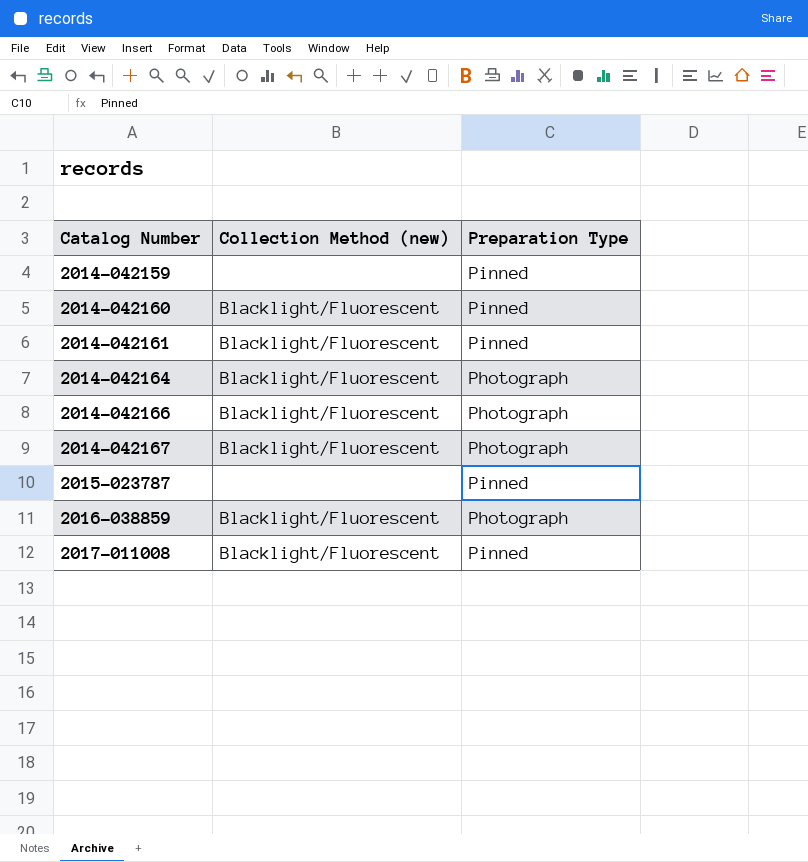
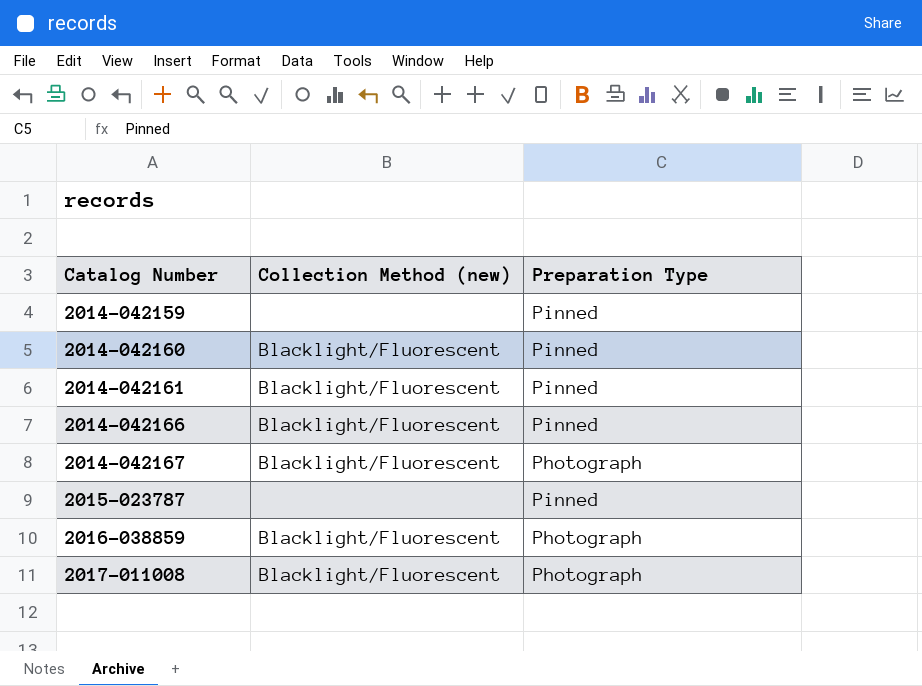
row 2014-042164: Blacklight/Fluorescent | Photograph -> none
2014-042166 | Preparation Type: Photograph -> Pinned
2017-011008 | Preparation Type: Pinned -> Photograph

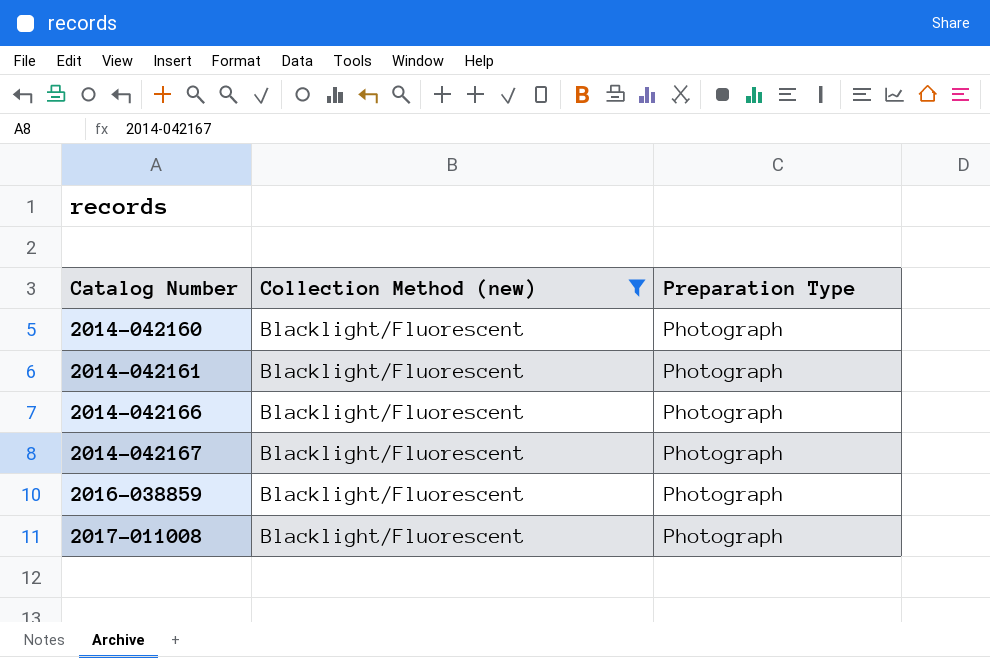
filter: none -> Collection Method (new) = Blacklight/Fluorescent
2014-042160 | Preparation Type: Pinned -> Photograph
2014-042161 | Preparation Type: Pinned -> Photograph
2014-042166 | Preparation Type: Pinned -> Photograph

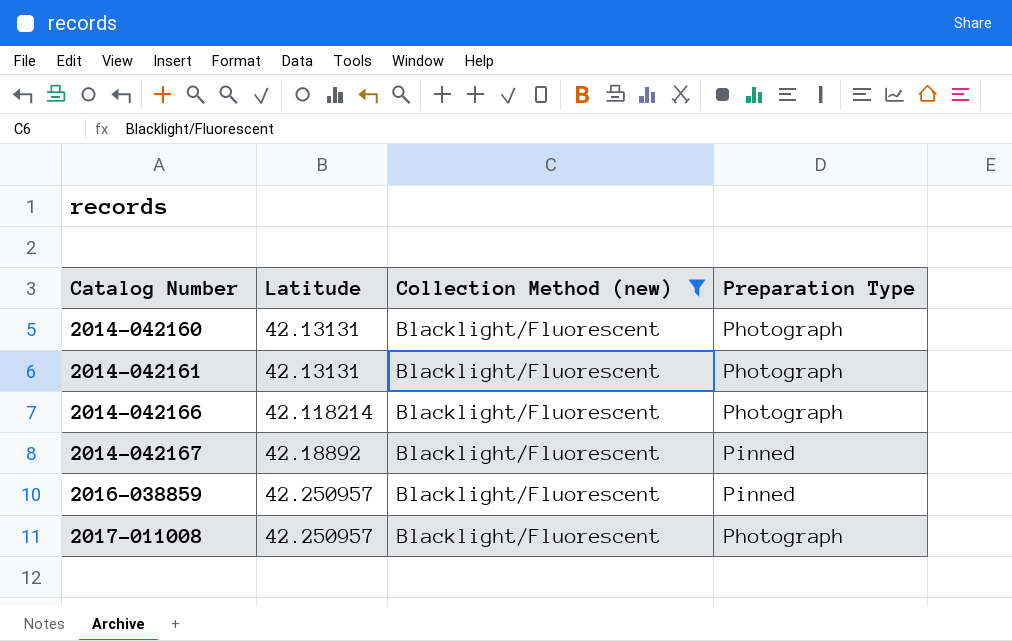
column Latitude | position: none -> 2
2014-042167 | Preparation Type: Photograph -> Pinned
2016-038859 | Preparation Type: Photograph -> Pinned

